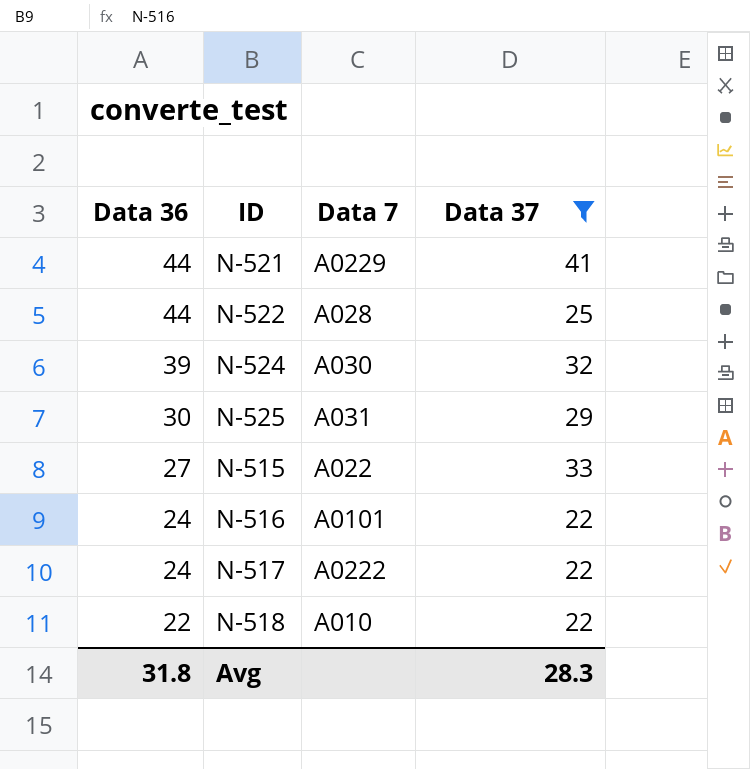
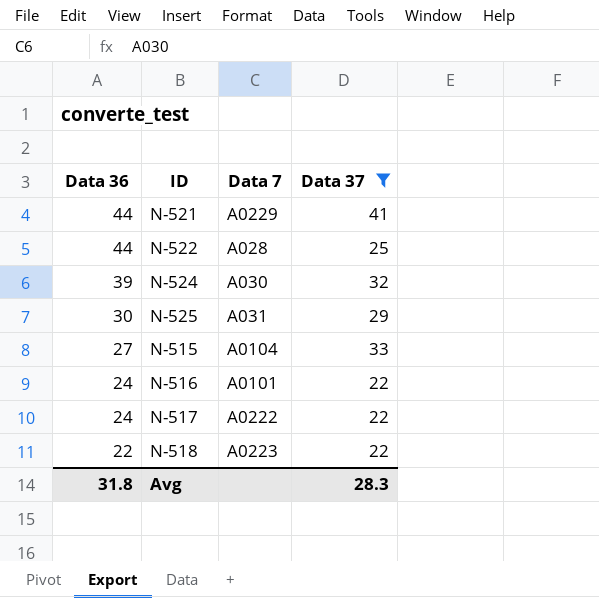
N-515 | Data 7: A022 -> A0104
N-518 | Data 7: A010 -> A0223

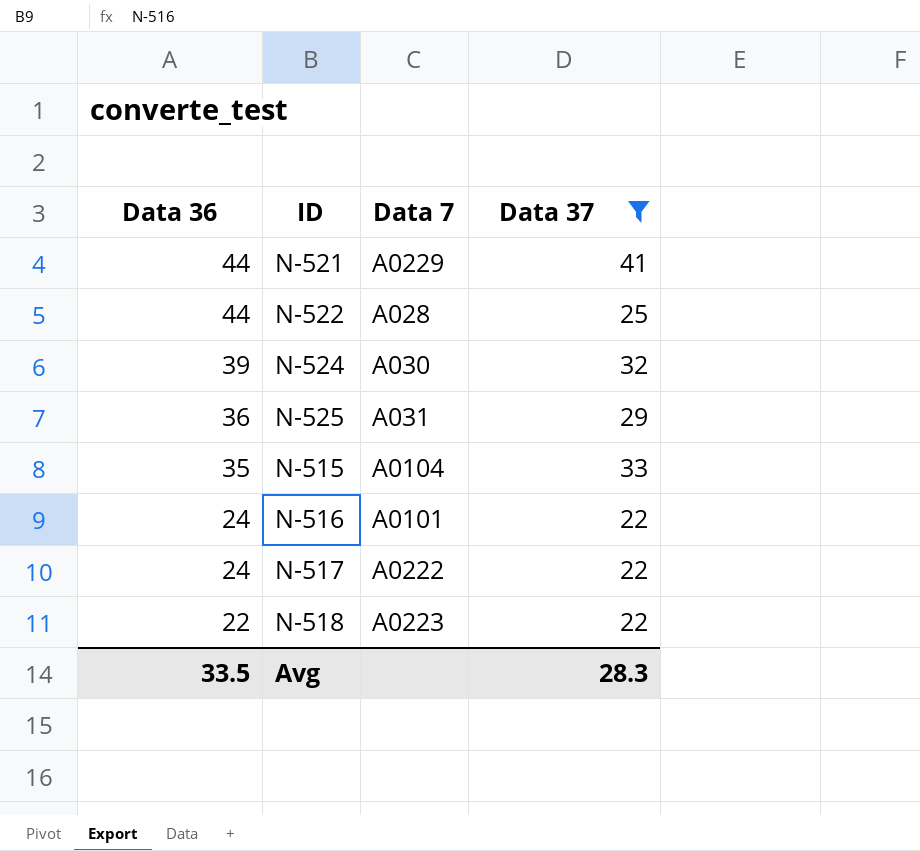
N-525 | Data 36: 30 -> 36
N-515 | Data 36: 27 -> 35
Avg | Data 36: 31.8 -> 33.5

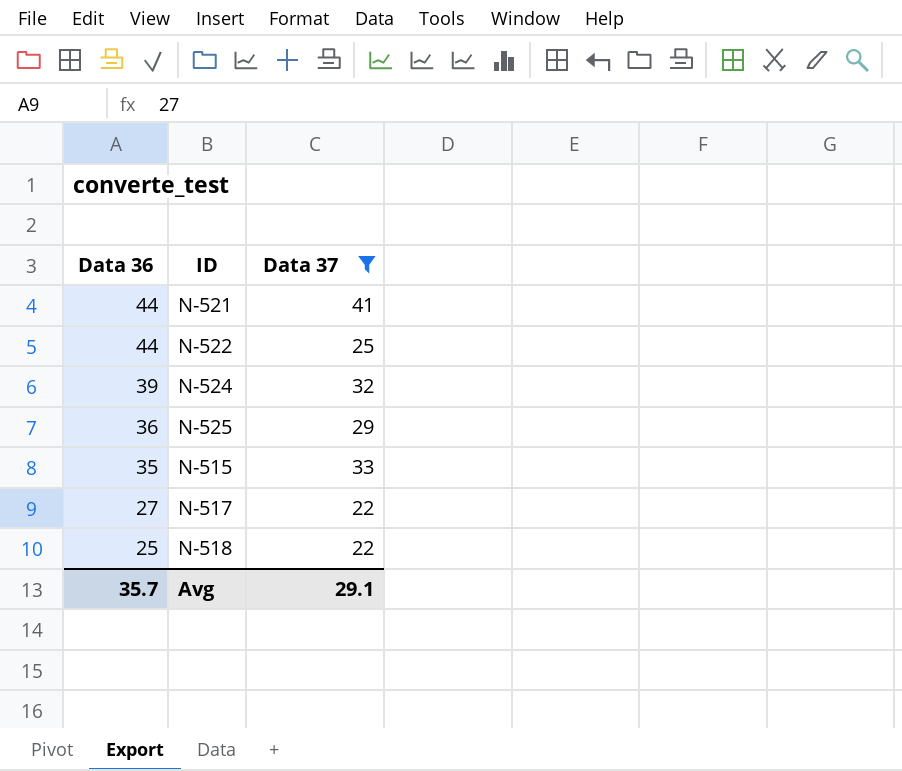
column Data 7 | position: 3 -> none
row N-516: 24 | A0101 | 22 -> none
N-517 | Data 36: 24 -> 27
N-518 | Data 36: 22 -> 25
Avg | Data 36: 33.5 -> 35.7
Avg | Data 37: 28.3 -> 29.1

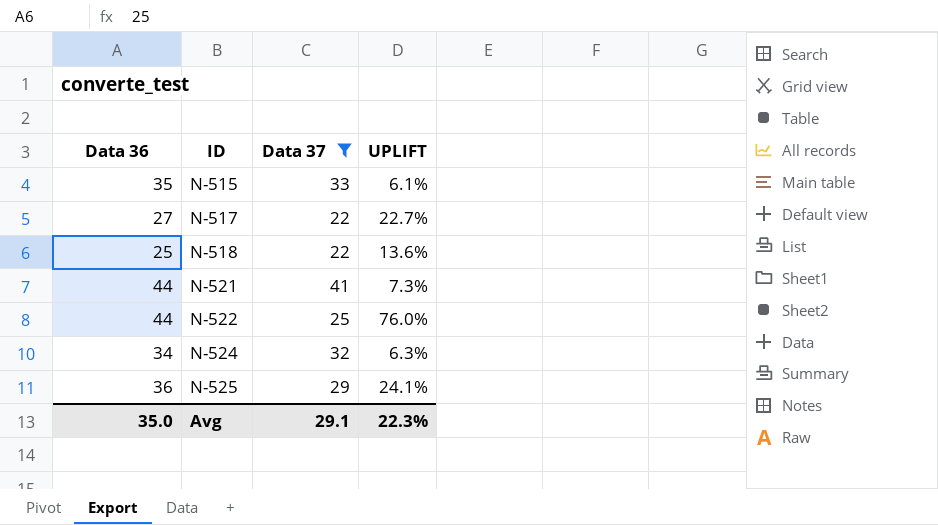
row order: Data 36 descending -> ID ascending
column UPLIFT | formula: none -> ([Data 36] - [Data 37]) / [Data 37]
N-524 | Data 36: 39 -> 34
Avg | Data 36: 35.7 -> 35.0

